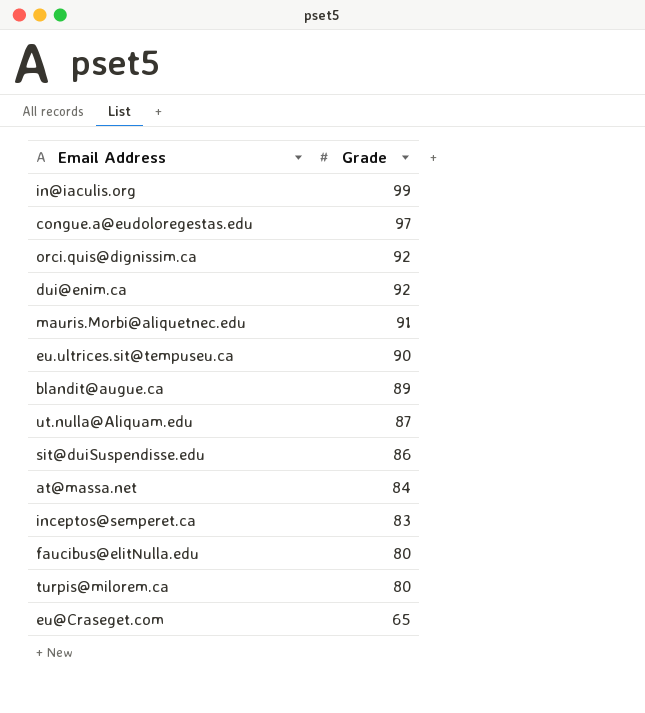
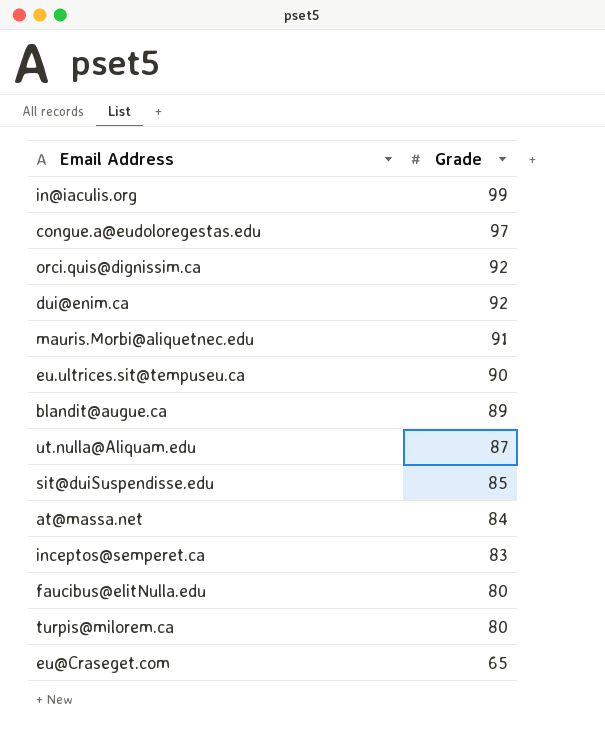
sit@duiSuspendisse.edu | Grade: 86 -> 85

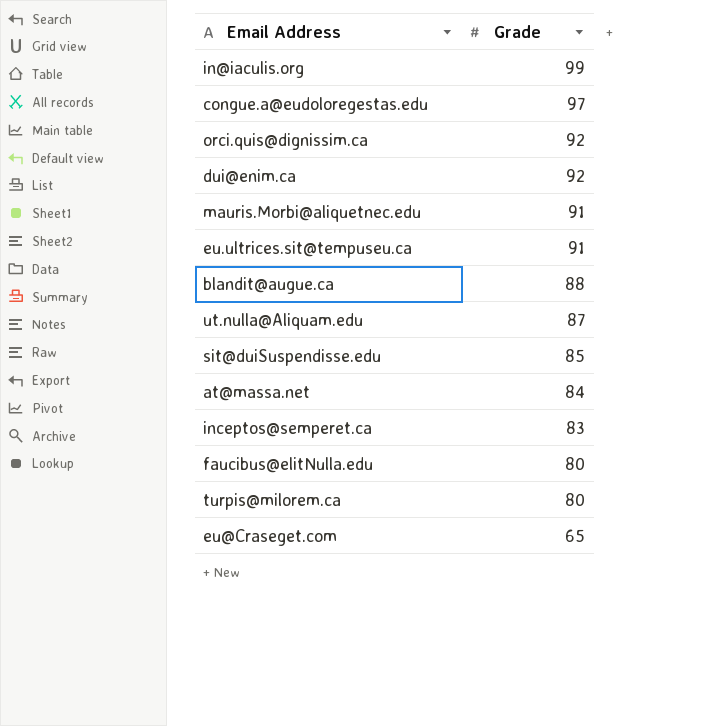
eu.ultrices.sit@tempuseu.ca | Grade: 90 -> 91
blandit@augue.ca | Grade: 89 -> 88

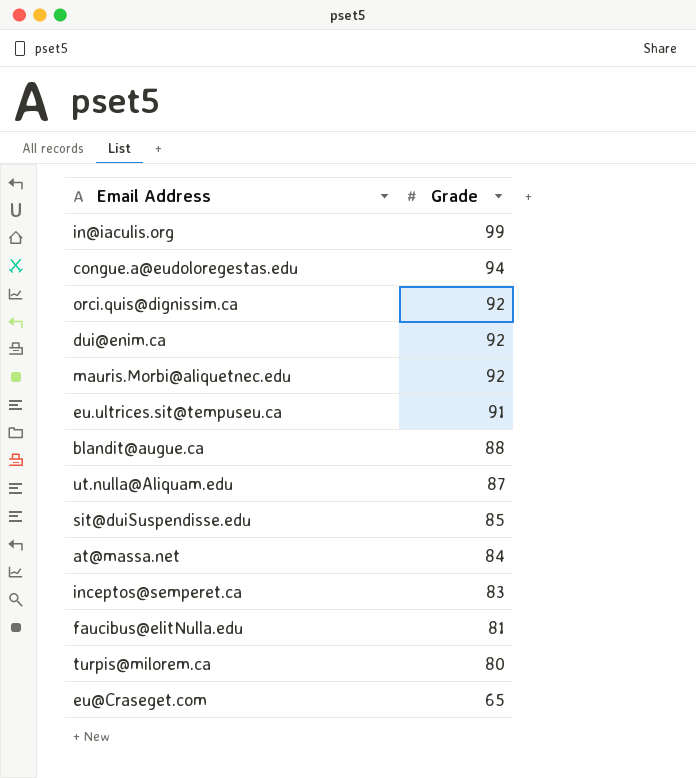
congue.a@eudoloregestas.edu | Grade: 97 -> 94
mauris.Morbi@aliquetnec.edu | Grade: 91 -> 92
faucibus@elitNulla.edu | Grade: 80 -> 81

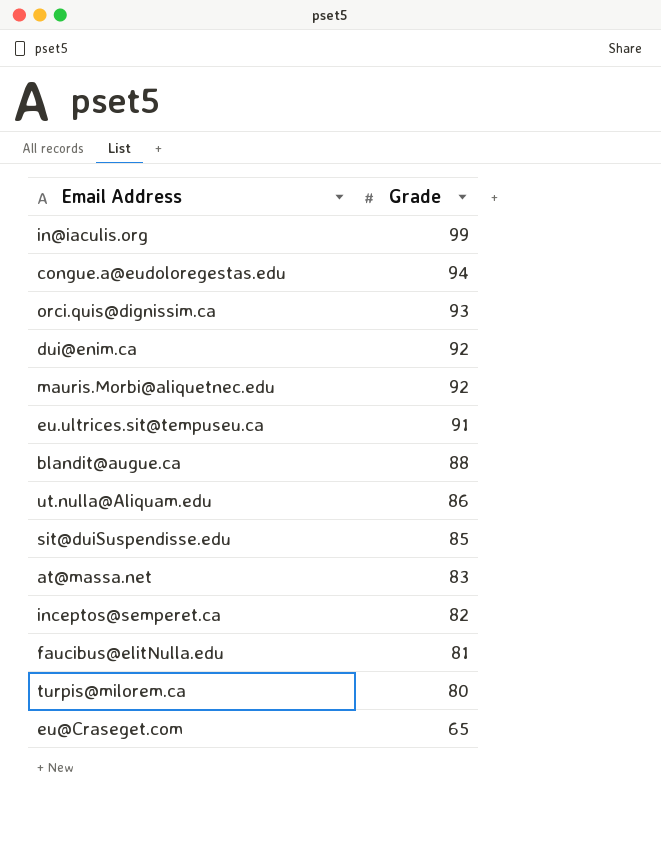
orci.quis@dignissim.ca | Grade: 92 -> 93
ut.nulla@Aliquam.edu | Grade: 87 -> 86
at@massa.net | Grade: 84 -> 83
inceptos@semperet.ca | Grade: 83 -> 82

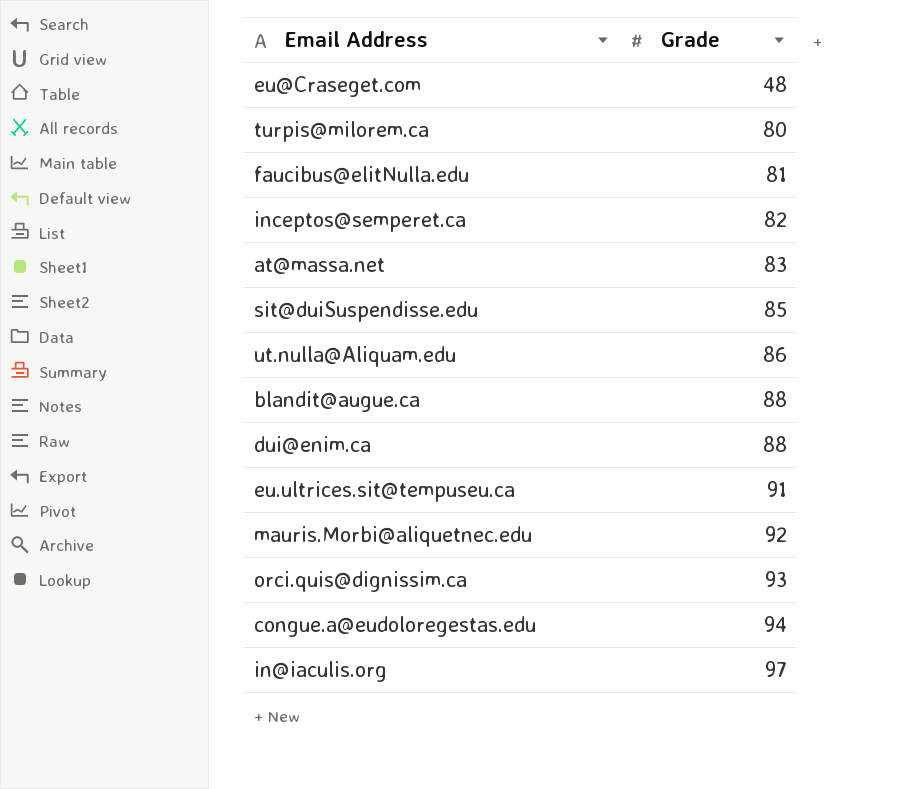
row order: Grade descending -> Grade ascending
eu@Craseget.com | Grade: 65 -> 48
dui@enim.ca | Grade: 92 -> 88
in@iaculis.org | Grade: 99 -> 97

